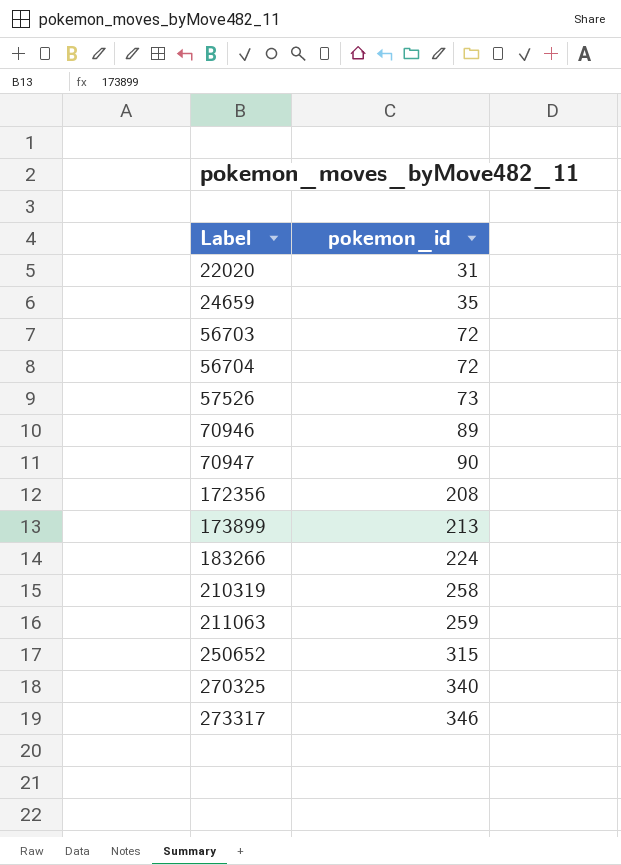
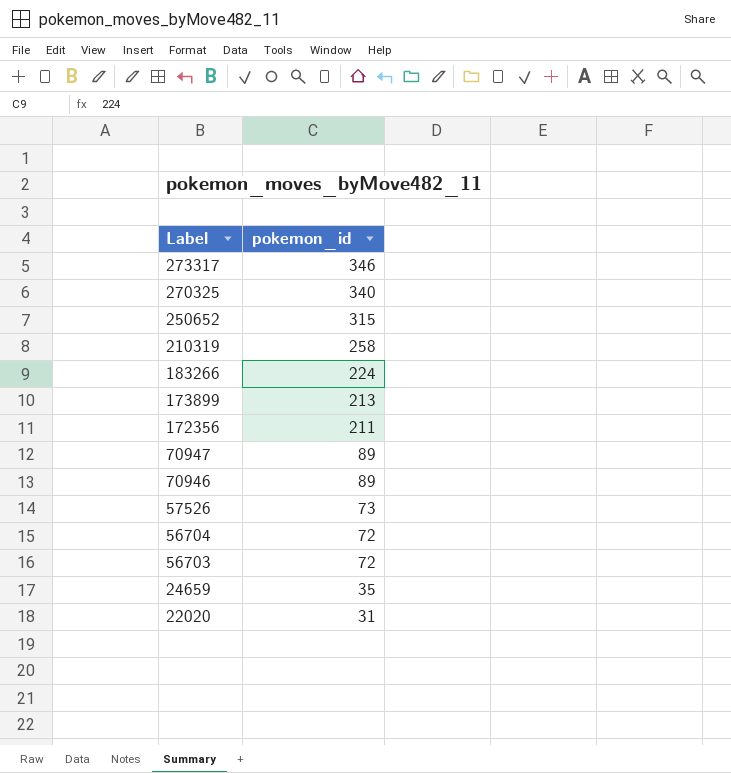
row order: Label ascending -> Label descending
row 211063: 259 -> none
172356 | pokemon_id: 208 -> 211
70947 | pokemon_id: 90 -> 89

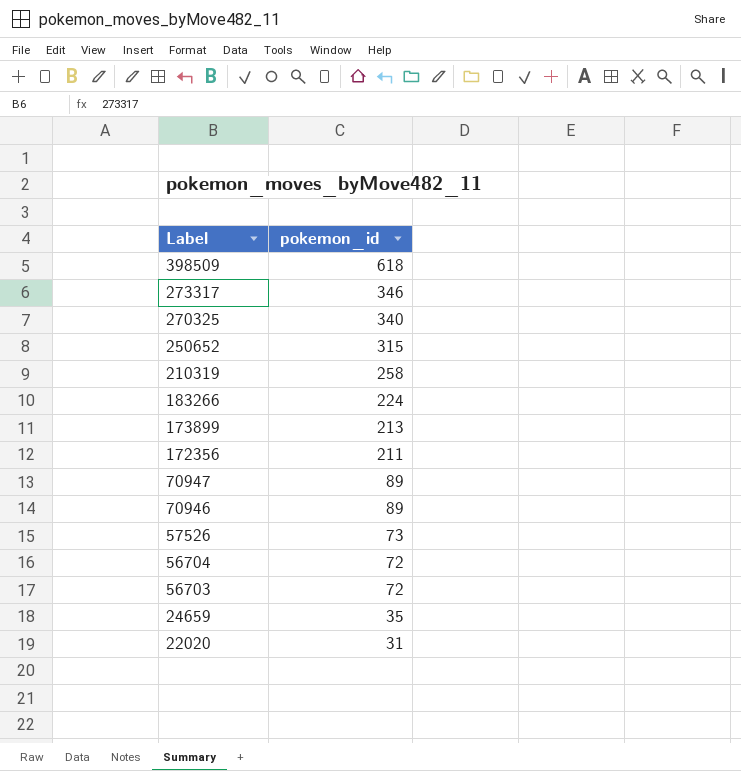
row 398509: none -> 618

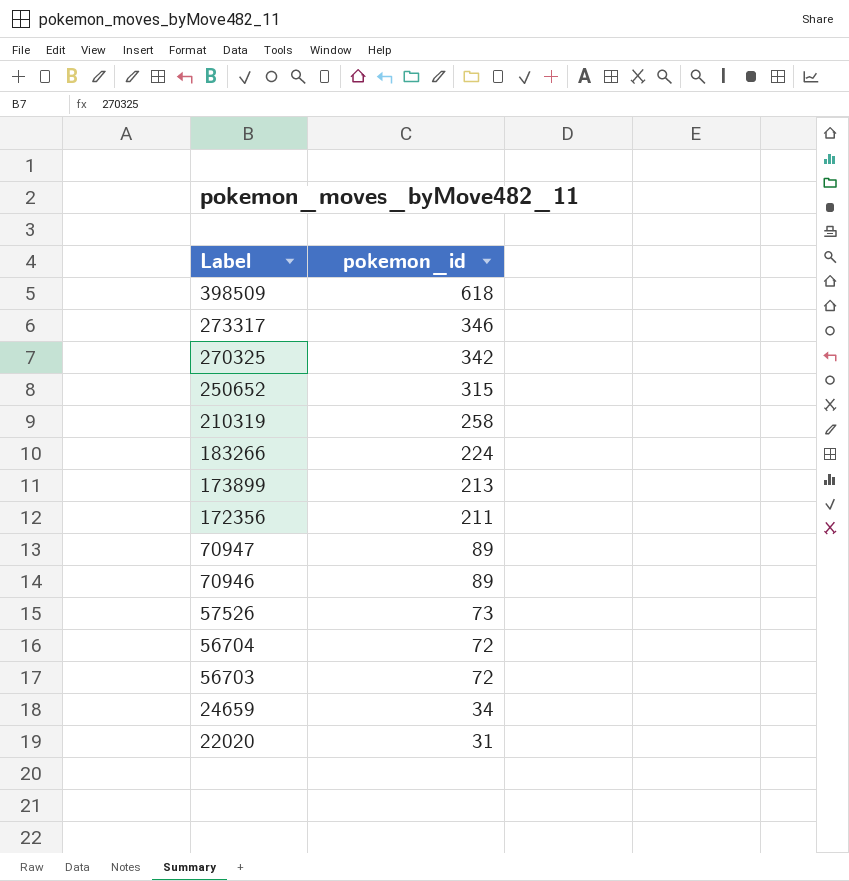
270325 | pokemon_id: 340 -> 342
24659 | pokemon_id: 35 -> 34

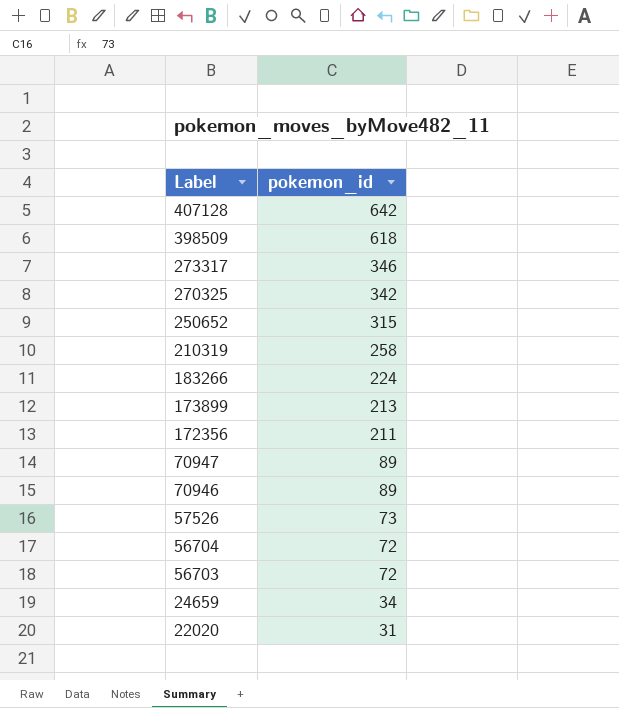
row 407128: none -> 642

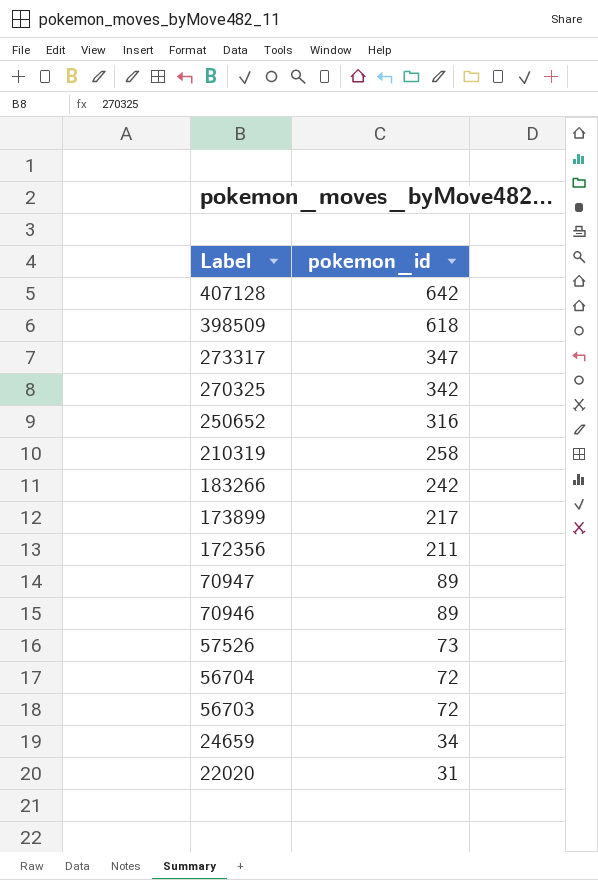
273317 | pokemon_id: 346 -> 347
250652 | pokemon_id: 315 -> 316
183266 | pokemon_id: 224 -> 242
173899 | pokemon_id: 213 -> 217

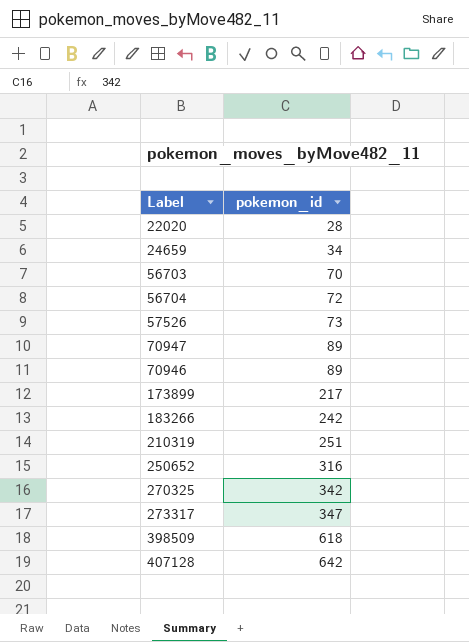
row order: Label descending -> pokemon_id ascending
row 172356: 211 -> none
22020 | pokemon_id: 31 -> 28
56703 | pokemon_id: 72 -> 70
210319 | pokemon_id: 258 -> 251

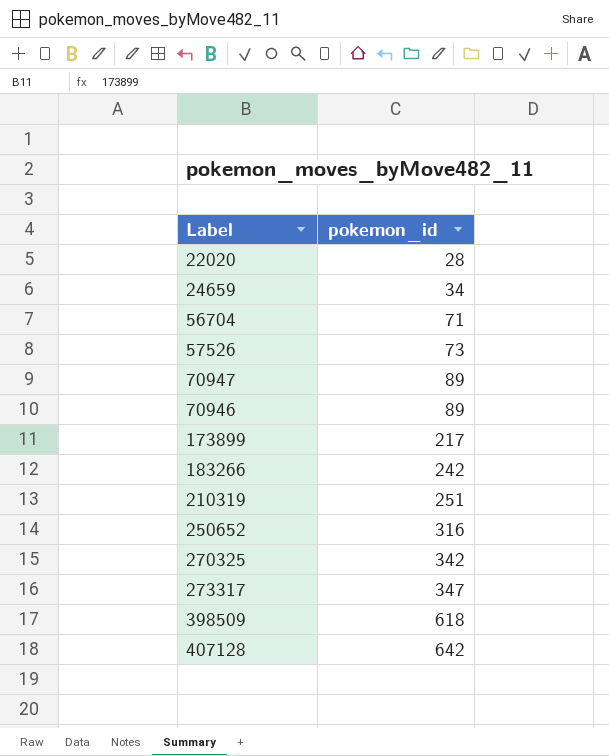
row 56703: 70 -> none
56704 | pokemon_id: 72 -> 71

